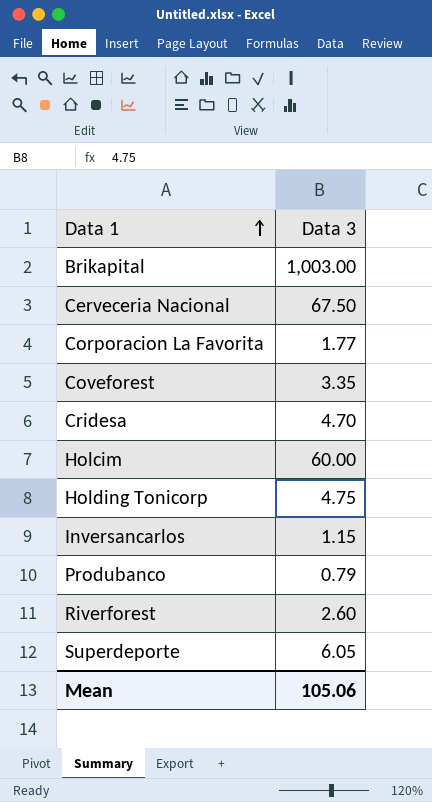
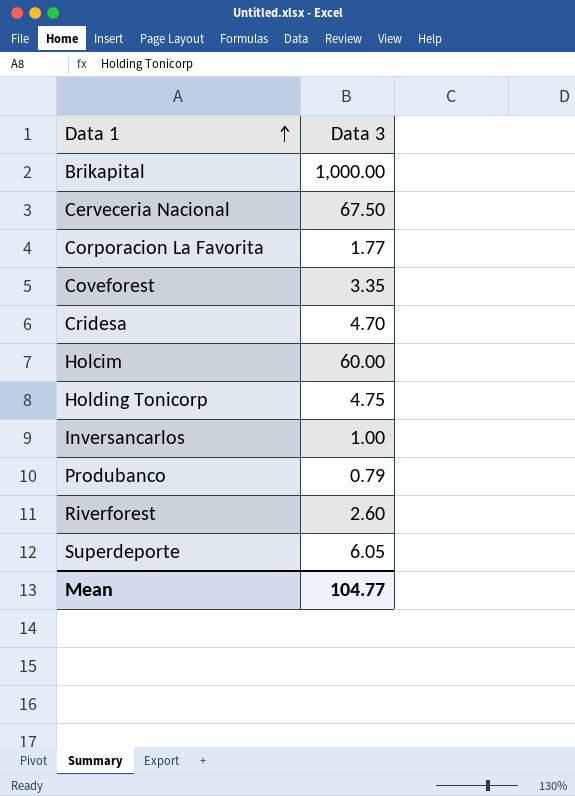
Brikapital | Data 3: 1,003.00 -> 1,000.00
Inversancarlos | Data 3: 1.15 -> 1.00
Mean | Data 3: 105.06 -> 104.77

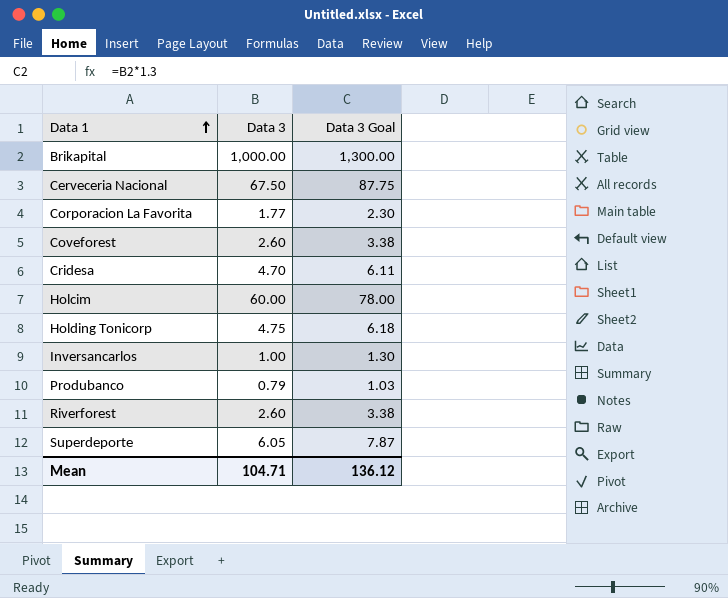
column Data 3 Goal | formula: none -> [Data 3] * 1.3
Coveforest | Data 3: 3.35 -> 2.60
Mean | Data 3: 104.77 -> 104.71

